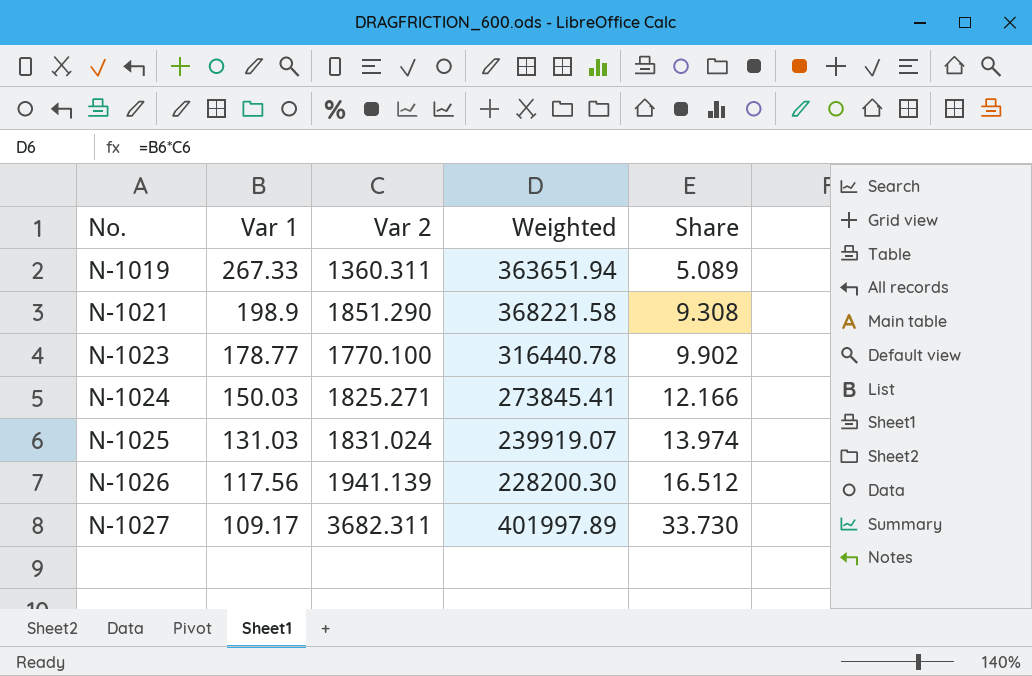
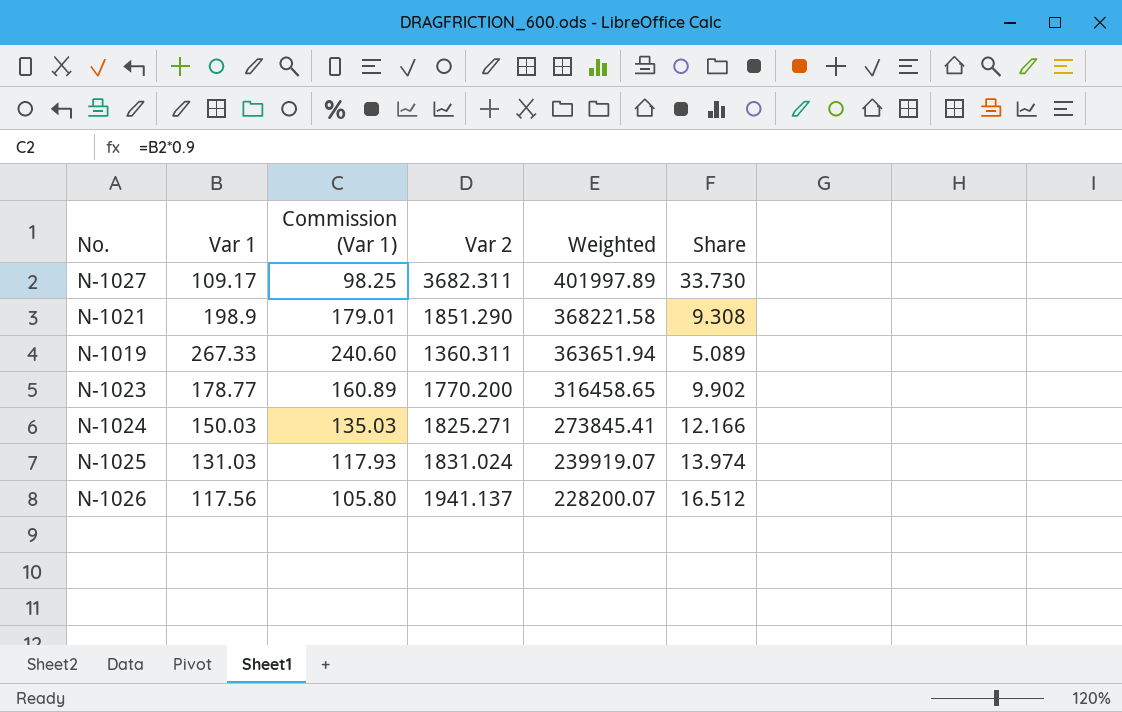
row order: No. ascending -> Weighted descending
column Commission (Var 1) | formula: none -> [Var 1] * 0.9
N-1023 | Var 2: 1770.100 -> 1770.200
N-1023 | Weighted: 316440.78 -> 316458.65
N-1026 | Var 2: 1941.139 -> 1941.137
N-1026 | Weighted: 228200.30 -> 228200.07

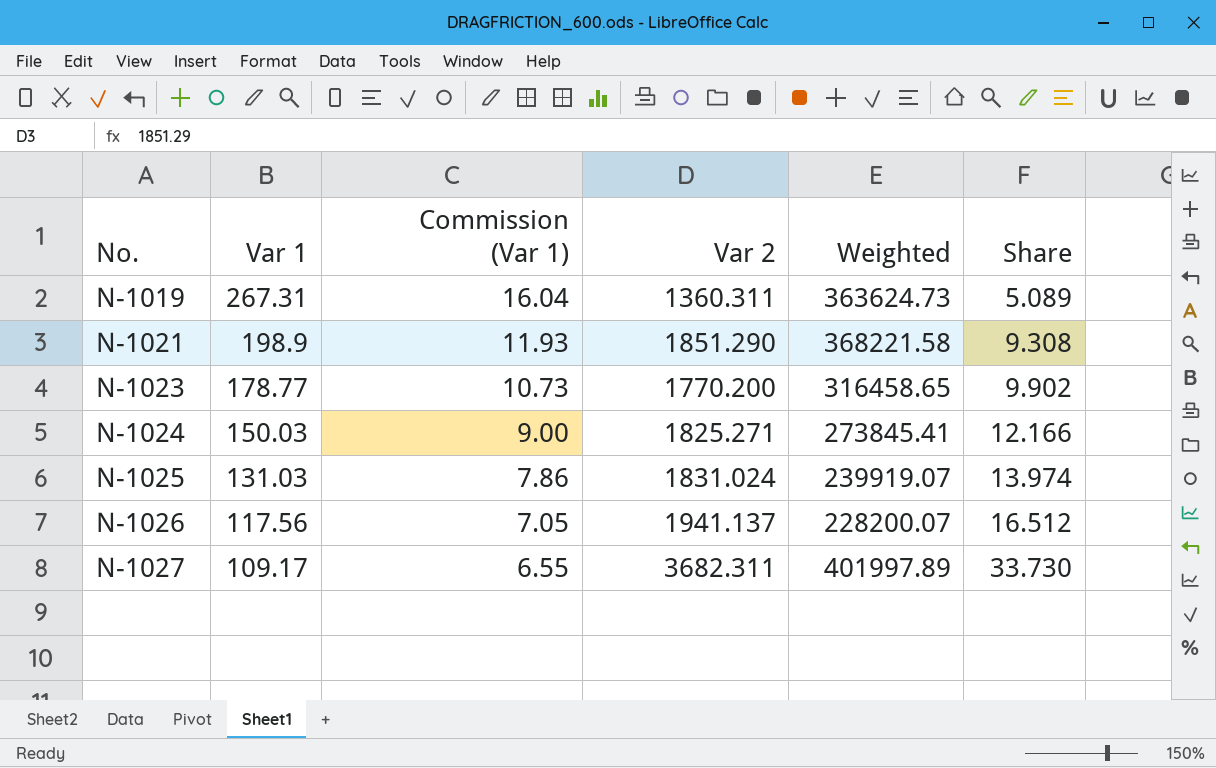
row order: Weighted descending -> No. ascending
column Commission (Var 1) | formula: [Var 1] * 0.9 -> [Var 1] * 0.06
N-1019 | Var 1: 267.33 -> 267.31
N-1019 | Weighted: 363651.94 -> 363624.73

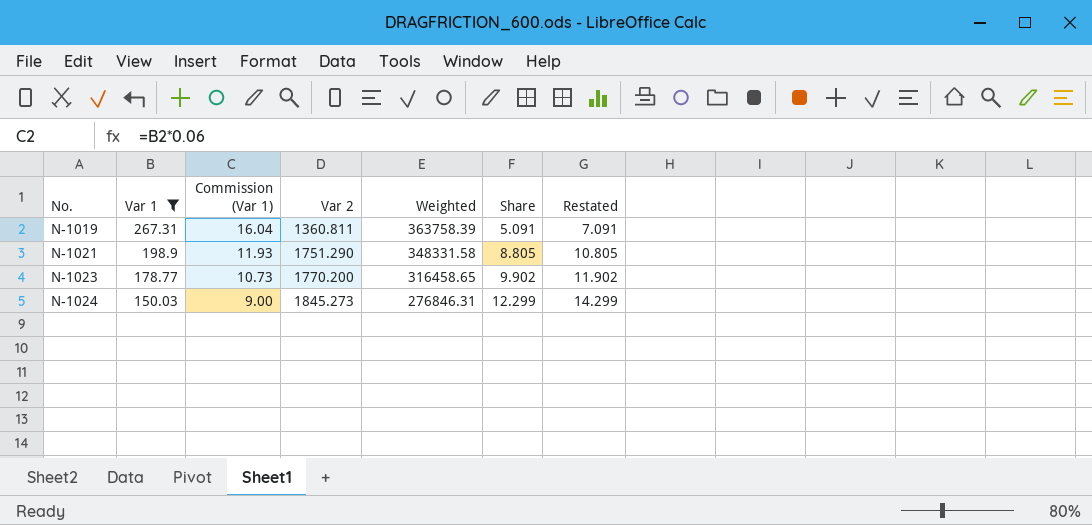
filter: none -> Var 1 >= 150.03
column Restated | formula: none -> [Share] + 2
N-1019 | Var 2: 1360.311 -> 1360.811
N-1019 | Weighted: 363624.73 -> 363758.39
N-1019 | Share: 5.089 -> 5.091
N-1021 | Var 2: 1851.290 -> 1751.290
N-1021 | Weighted: 368221.58 -> 348331.58
N-1021 | Share: 9.308 -> 8.805
N-1024 | Var 2: 1825.271 -> 1845.273
N-1024 | Weighted: 273845.41 -> 276846.31
N-1024 | Share: 12.166 -> 12.299

